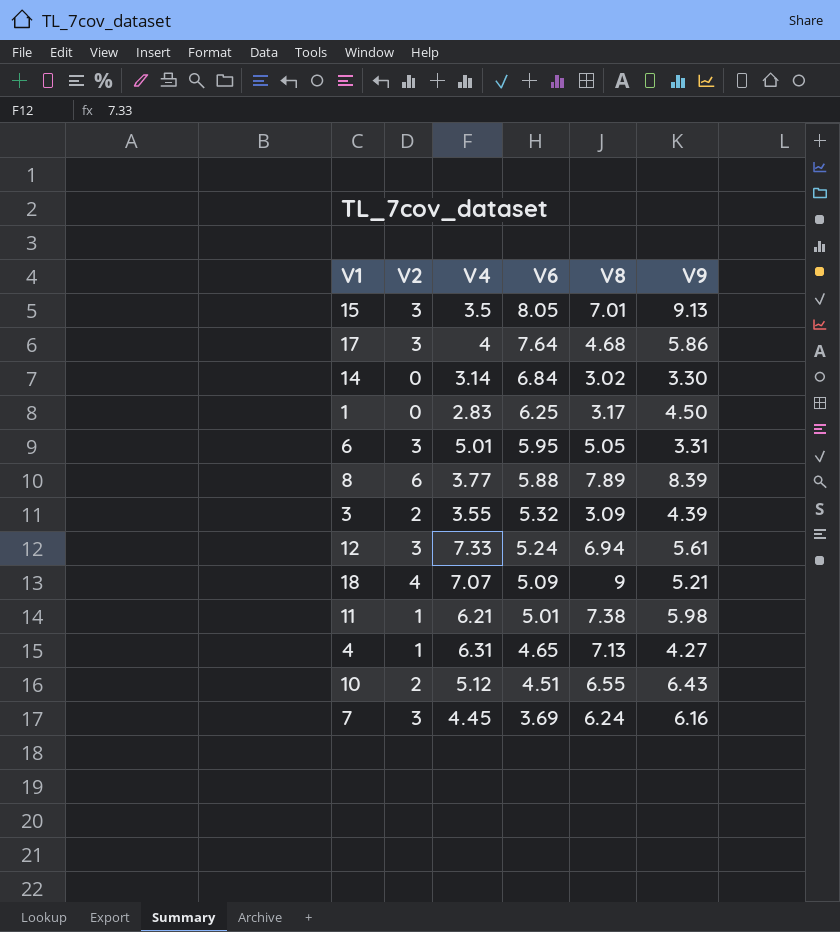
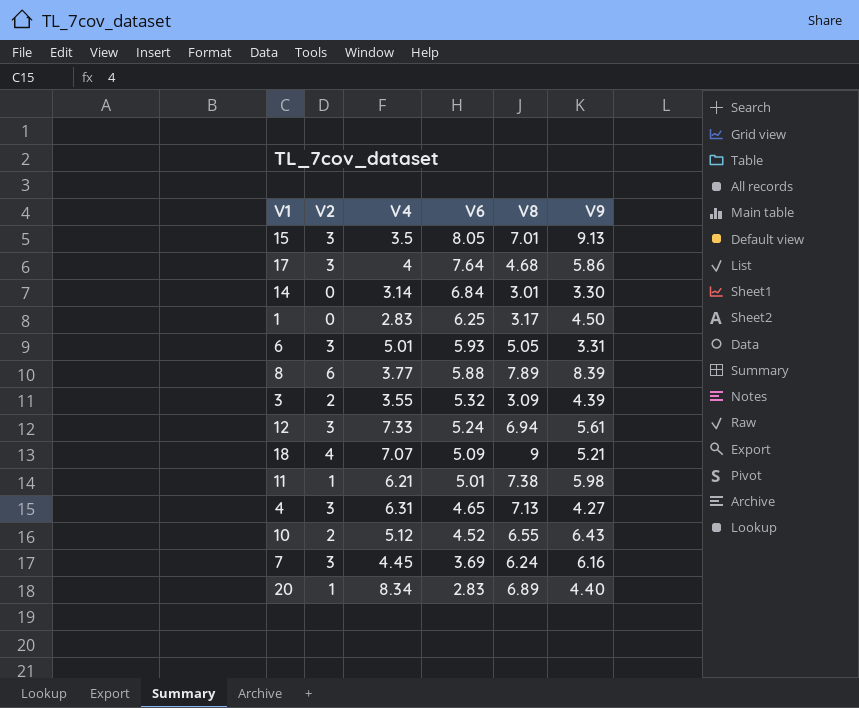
14 | V8: 3.02 -> 3.01
6 | V6: 5.95 -> 5.93
4 | V2: 1 -> 3
10 | V6: 4.51 -> 4.52
row 20: none -> 1 | 8.34 | 2.83 | 6.89 | 4.40

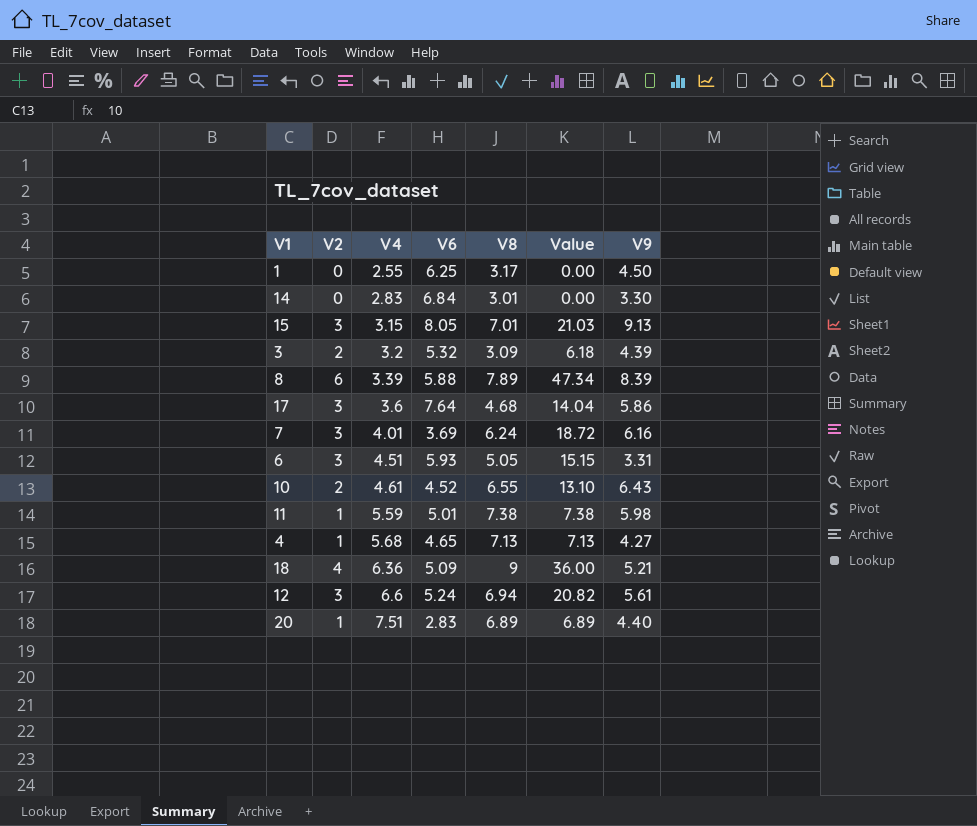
row order: V6 descending -> V4 ascending
column Value | formula: none -> [V2] * [V8]
1 | V4: 2.83 -> 2.55
14 | V4: 3.14 -> 2.83
15 | V4: 3.5 -> 3.15
3 | V4: 3.55 -> 3.2
8 | V4: 3.77 -> 3.39
17 | V4: 4 -> 3.6
7 | V4: 4.45 -> 4.01
6 | V4: 5.01 -> 4.51
10 | V4: 5.12 -> 4.61
11 | V4: 6.21 -> 5.59
4 | V2: 3 -> 1
4 | V4: 6.31 -> 5.68
18 | V4: 7.07 -> 6.36
12 | V4: 7.33 -> 6.6
20 | V4: 8.34 -> 7.51

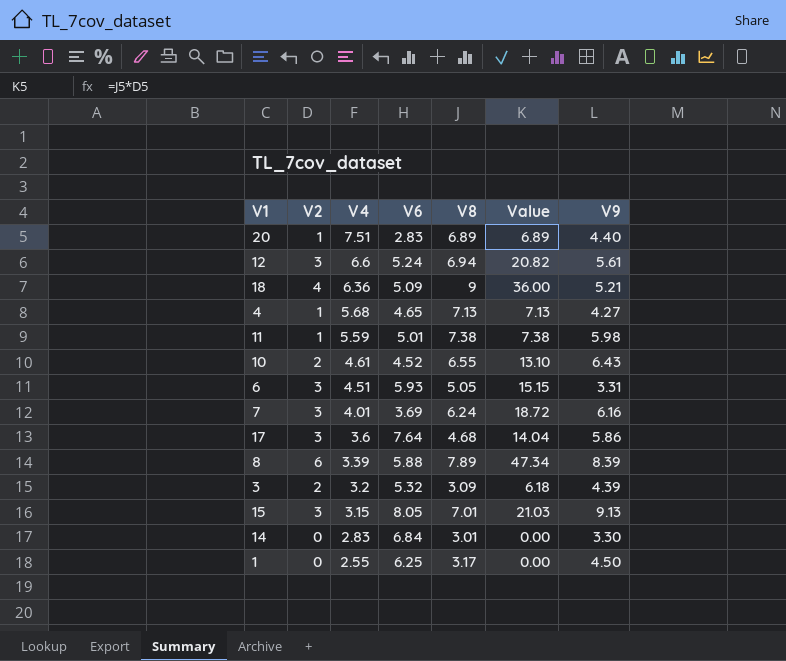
row order: V4 ascending -> V4 descending

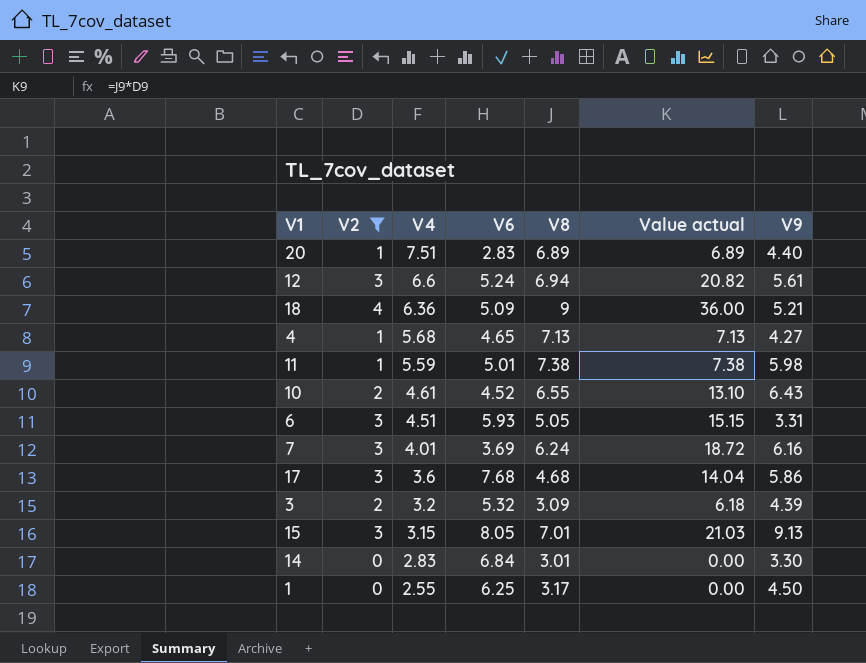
filter: none -> V2 != 6
column name: Value -> Value actual
17 | V6: 7.64 -> 7.68

